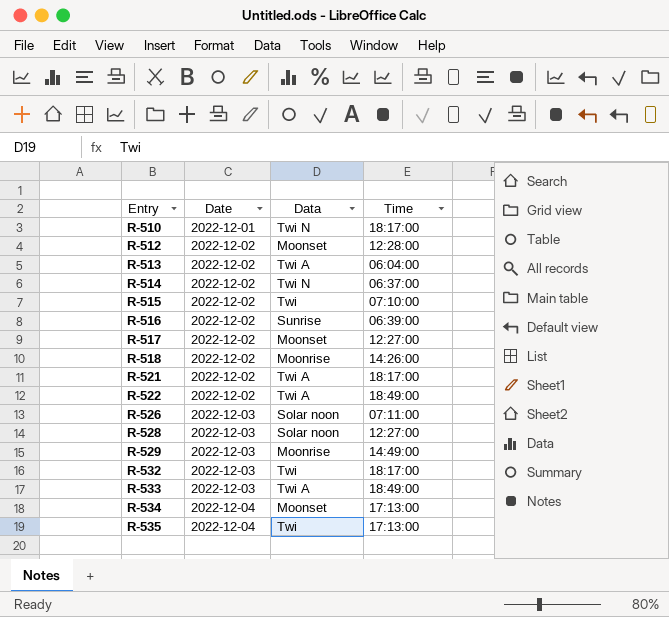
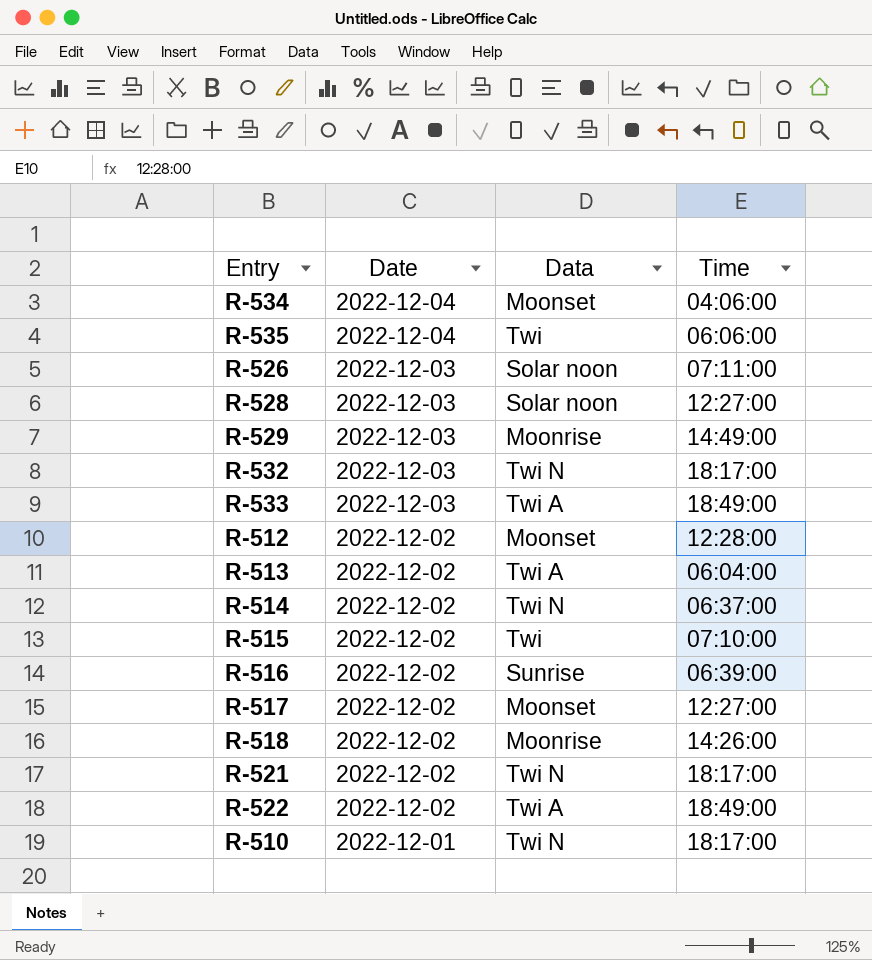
row order: Entry ascending -> Date descending
R-534 | Time: 17:13:00 -> 04:06:00
R-535 | Time: 17:13:00 -> 06:06:00
R-532 | Data: Twi -> Twi N
R-521 | Data: Twi A -> Twi N

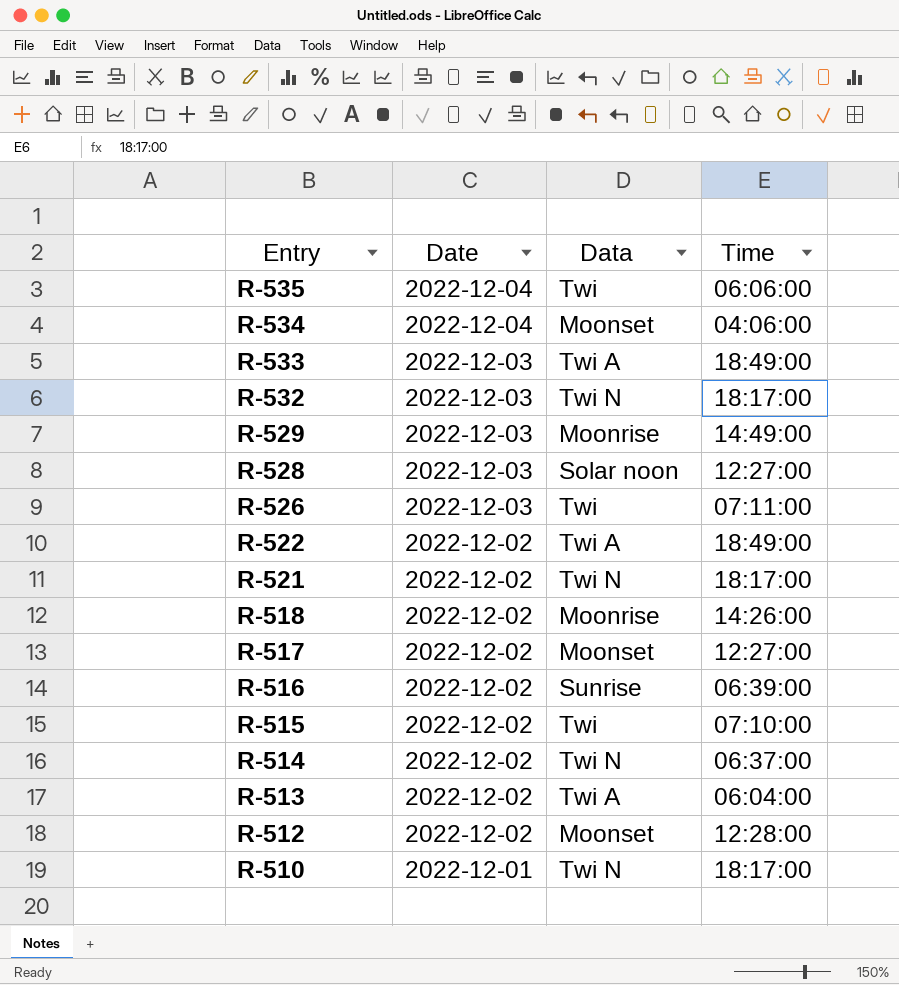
row order: Date descending -> Entry descending
R-526 | Data: Solar noon -> Twi

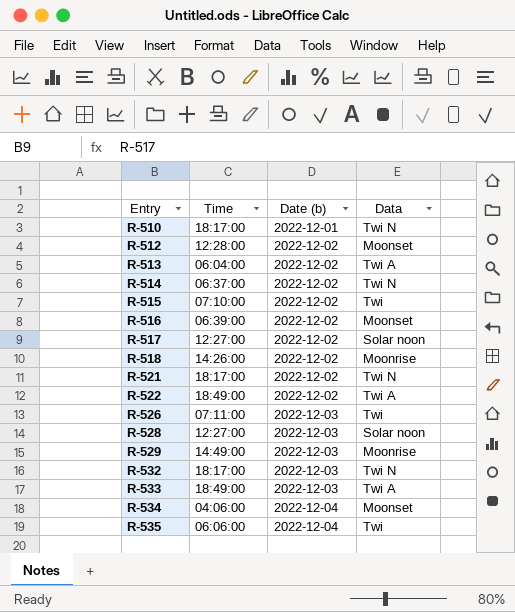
row order: Entry descending -> Entry ascending
column Time | position: 4 -> 2
column name: Date -> Date (b)
R-516 | Data: Sunrise -> Moonset
R-517 | Data: Moonset -> Solar noon

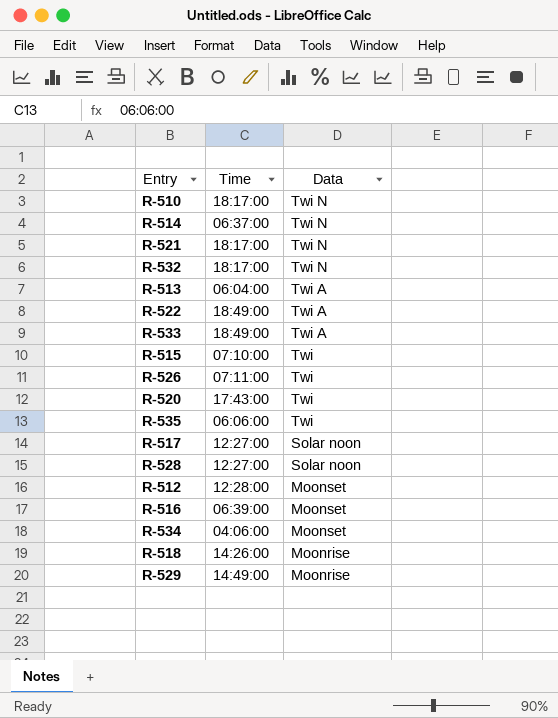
row order: Entry ascending -> Data descending
column Date (b) | position: 3 -> none
row R-520: none -> 17:43:00 | Twi

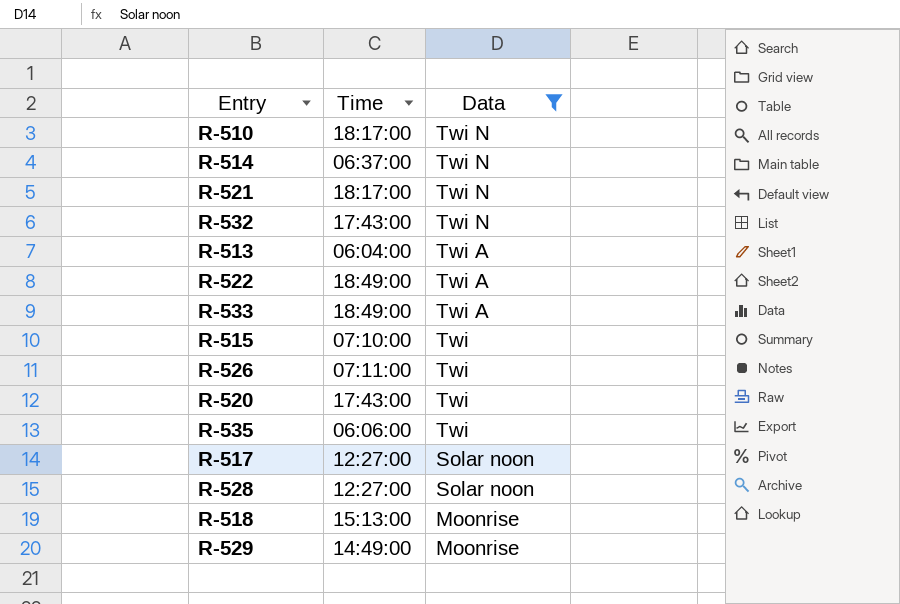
filter: none -> Data != Moonset
R-532 | Time: 18:17:00 -> 17:43:00
R-518 | Time: 14:26:00 -> 15:13:00

